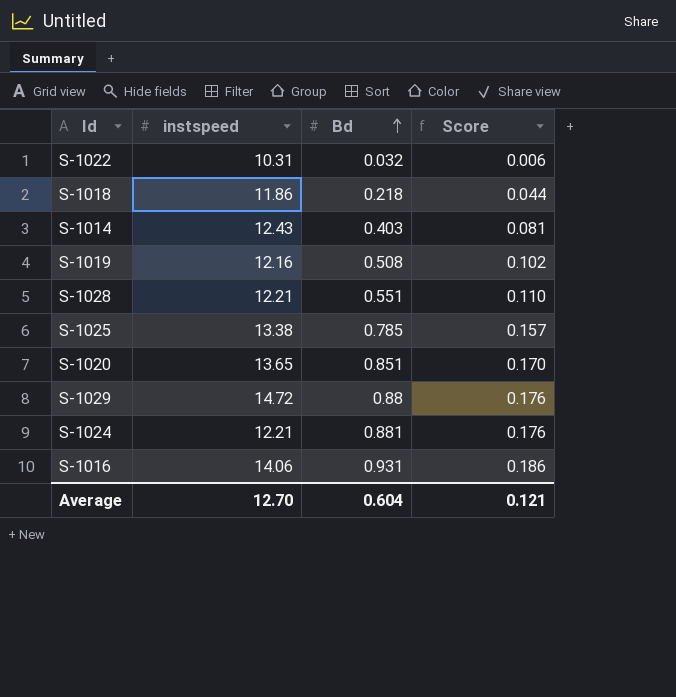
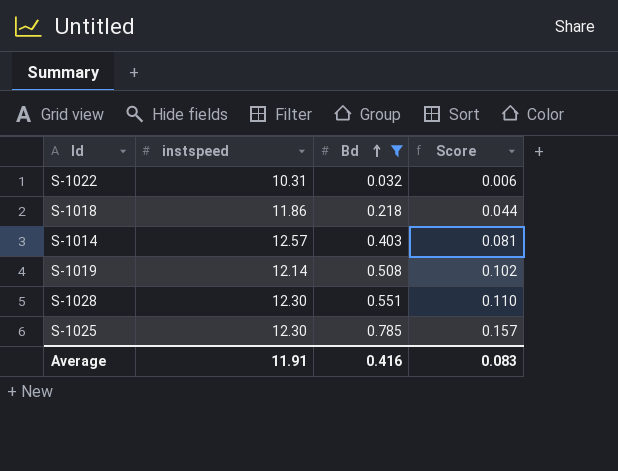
filter: none -> Bd <= 0.785
S-1014 | instspeed: 12.43 -> 12.57
S-1019 | instspeed: 12.16 -> 12.14
S-1028 | instspeed: 12.21 -> 12.30
S-1025 | instspeed: 13.38 -> 12.30
Average | instspeed: 12.70 -> 11.91
Average | Bd: 0.604 -> 0.416
Average | Score: 0.121 -> 0.083

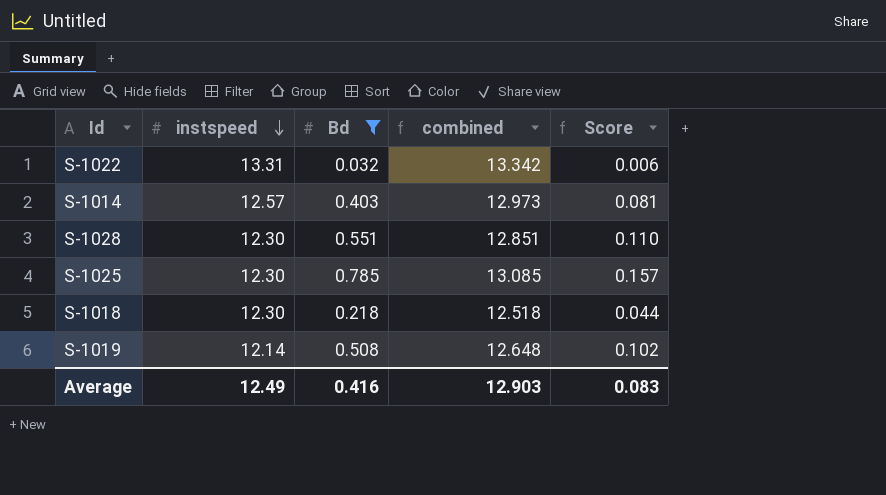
row order: Bd ascending -> instspeed descending
column combined | formula: none -> [instspeed] + [Bd]
S-1022 | instspeed: 10.31 -> 13.31
S-1018 | instspeed: 11.86 -> 12.30
Average | instspeed: 11.91 -> 12.49

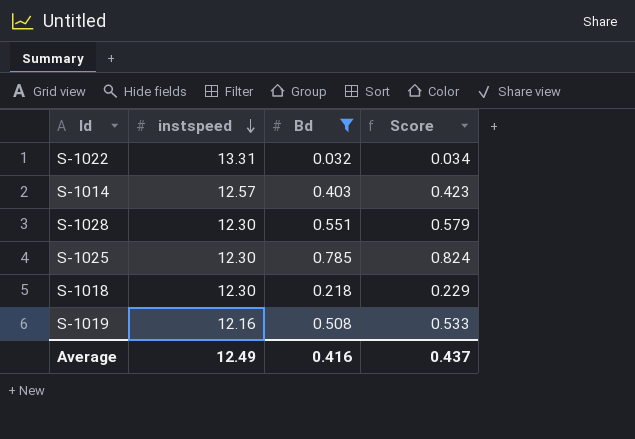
column combined | formula: [instspeed] + [Bd] -> none
column Score | formula: [Bd] * 0.2 -> [Bd] * 1.05
S-1019 | instspeed: 12.14 -> 12.16
Average | Score: 0.083 -> 0.437

